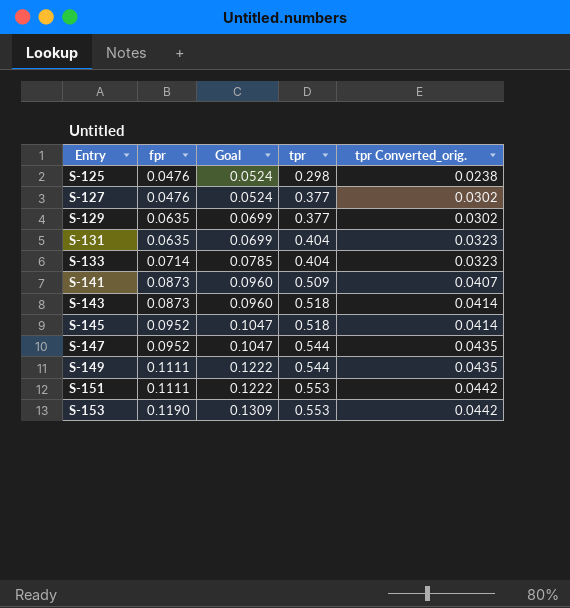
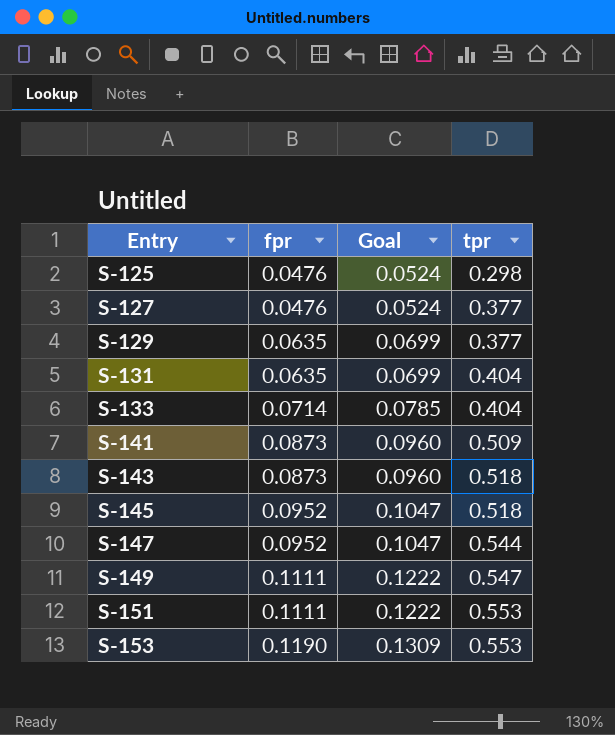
column tpr Converted_orig. | formula: [tpr] * 0.08 -> none
S-149 | tpr: 0.544 -> 0.547

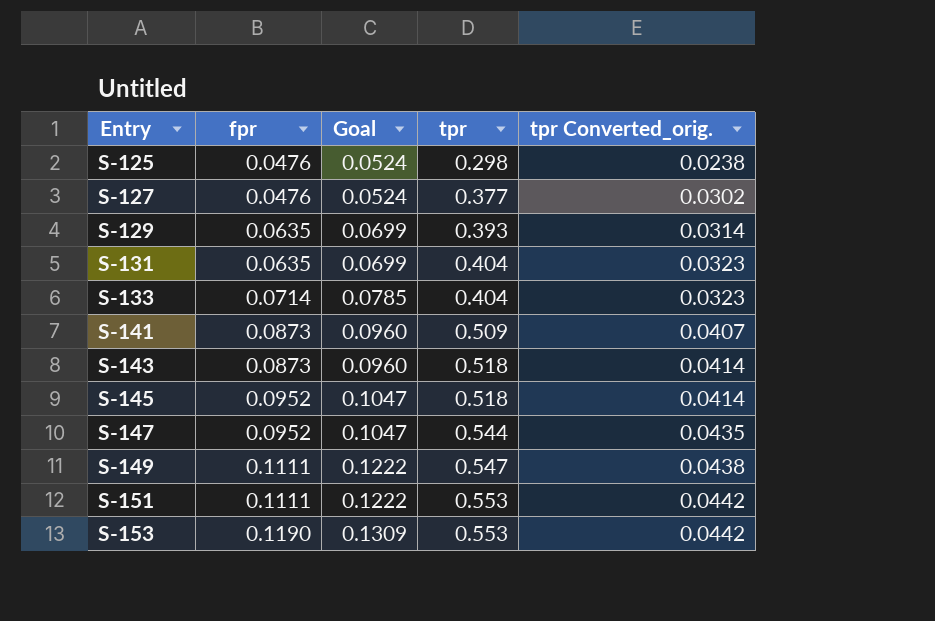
column tpr Converted_orig. | formula: none -> [tpr] * 0.08
S-129 | tpr: 0.377 -> 0.393

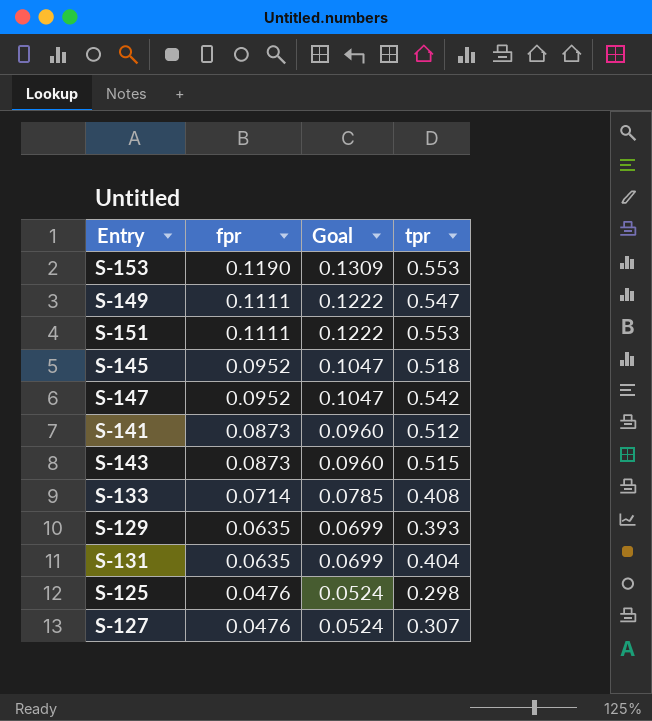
row order: Entry ascending -> fpr descending
column tpr Converted_orig. | formula: [tpr] * 0.08 -> none
S-147 | tpr: 0.544 -> 0.542
S-141 | tpr: 0.509 -> 0.512
S-143 | tpr: 0.518 -> 0.515
S-133 | tpr: 0.404 -> 0.408
S-127 | tpr: 0.377 -> 0.307

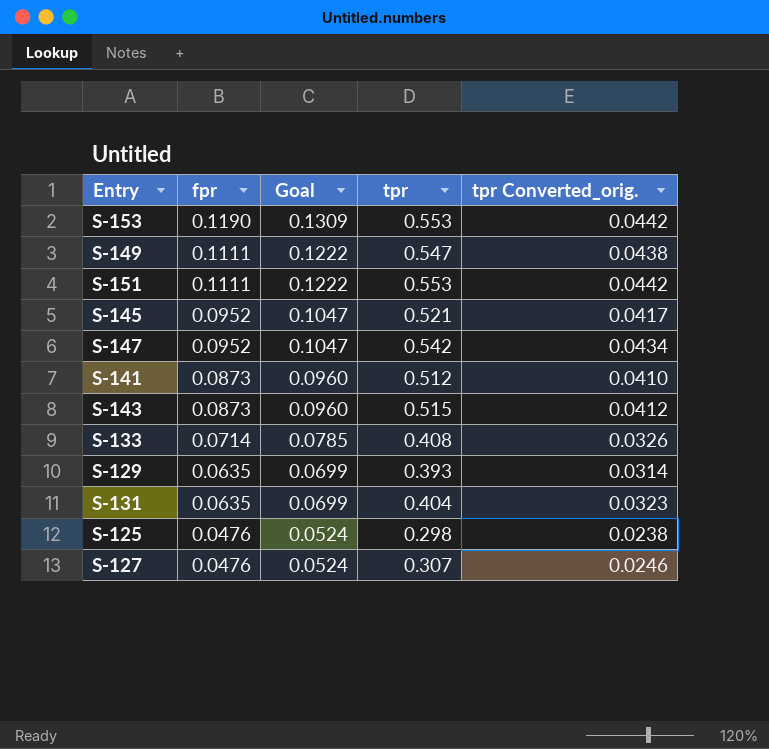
column tpr Converted_orig. | formula: none -> [tpr] * 0.08
S-145 | tpr: 0.518 -> 0.521

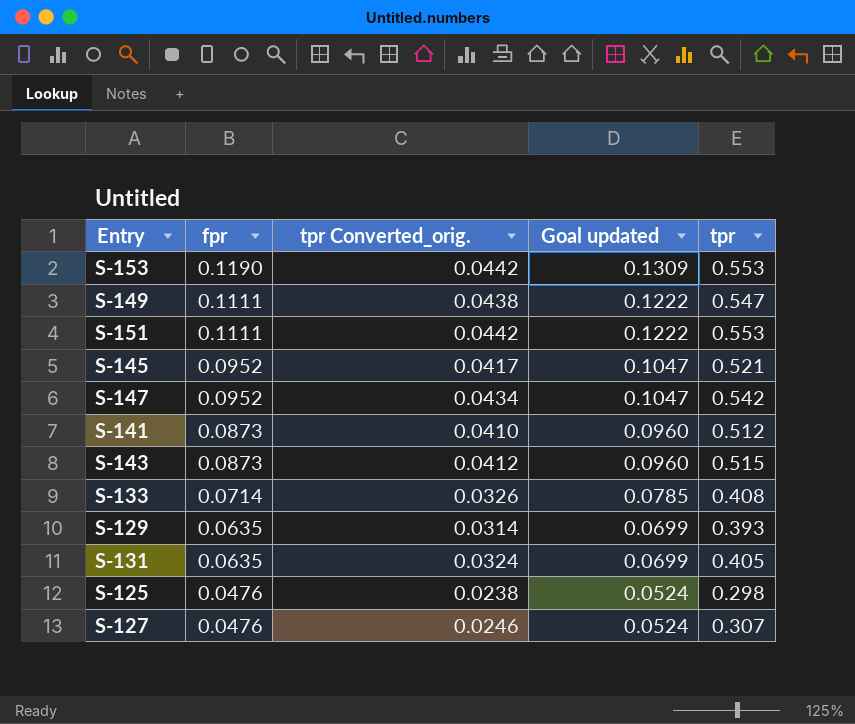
column tpr Converted_orig. | position: 5 -> 3
column name: Goal -> Goal updated
S-131 | tpr Converted_orig.: 0.0323 -> 0.0324
S-131 | tpr: 0.404 -> 0.405

